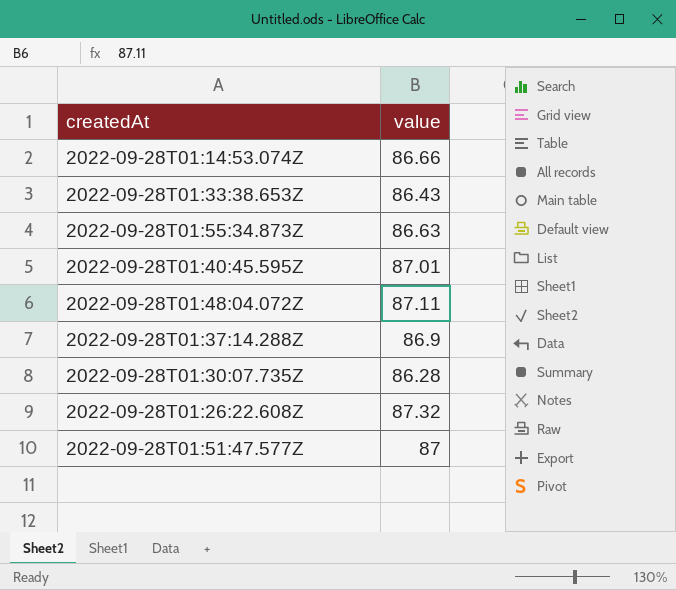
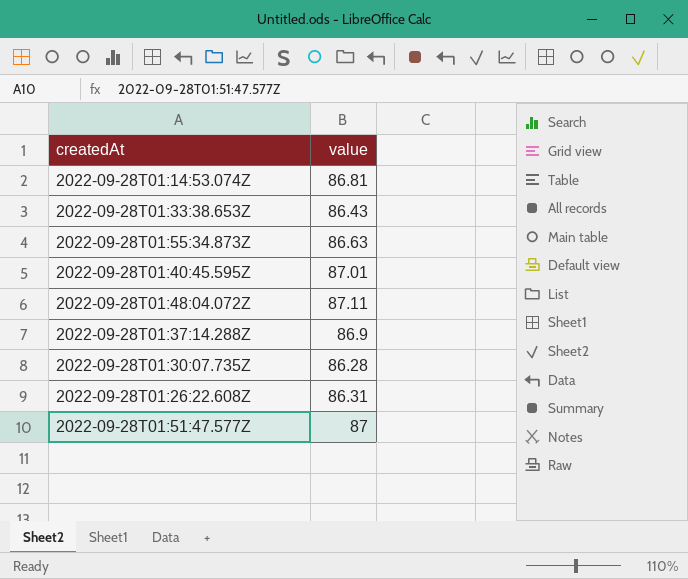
2022-09-28T01:14:53.074Z | value: 86.66 -> 86.81
2022-09-28T01:26:22.608Z | value: 87.32 -> 86.31

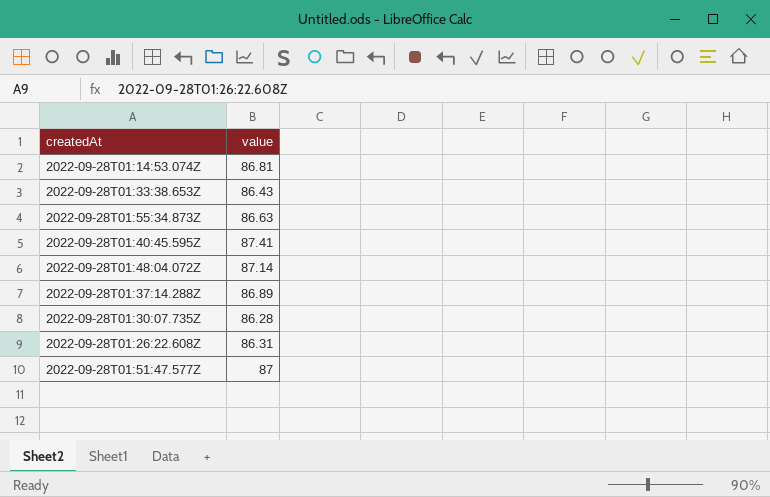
2022-09-28T01:40:45.595Z | value: 87.01 -> 87.41
2022-09-28T01:48:04.072Z | value: 87.11 -> 87.14
2022-09-28T01:37:14.288Z | value: 86.9 -> 86.89

